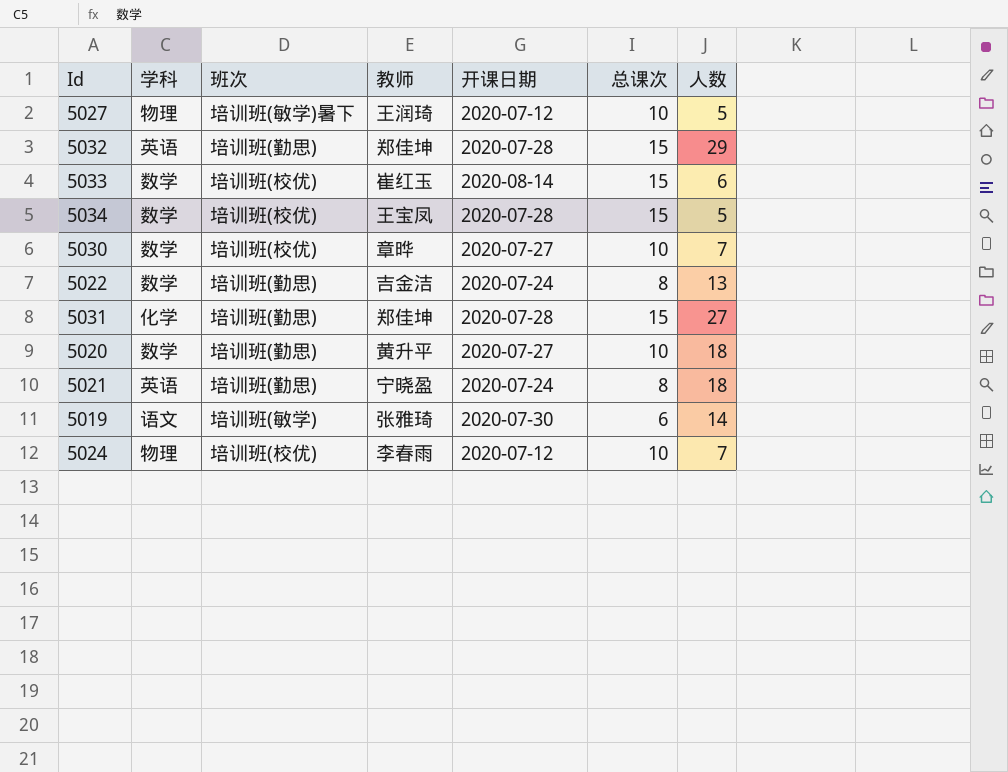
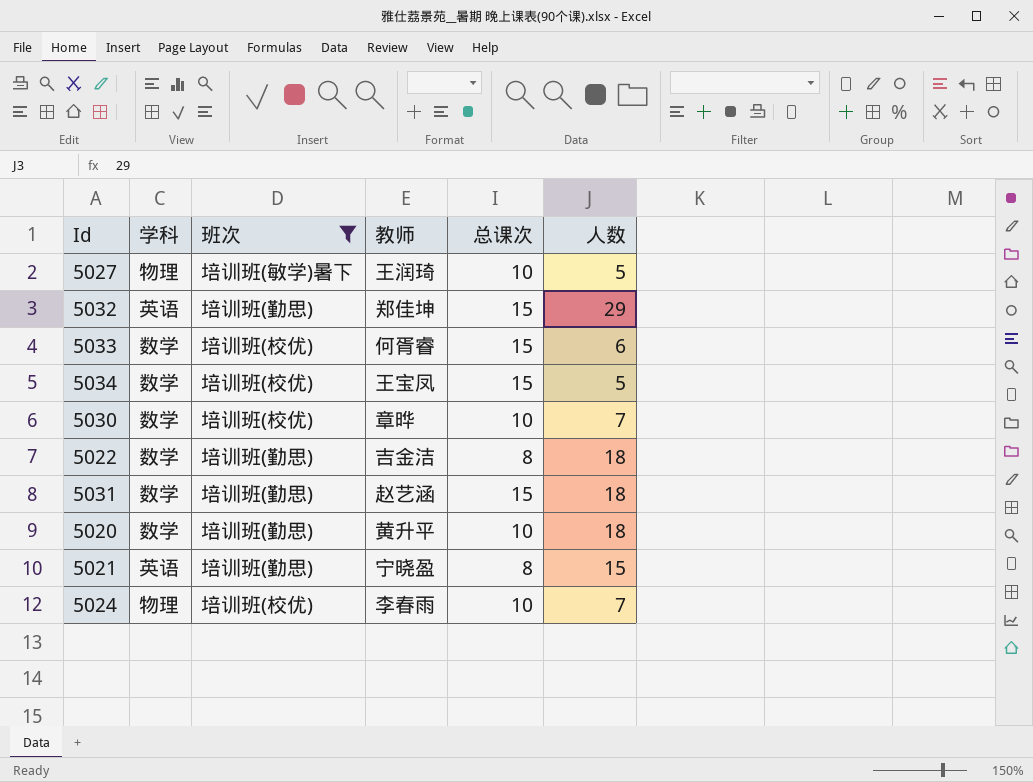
filter: none -> 班次 != 培训班(敏学)
column 开课日期 | position: 5 -> none
5033 | 教师: 崔红玉 -> 何胥睿
5022 | 人数: 13 -> 18
5031 | 学科: 化学 -> 数学
5031 | 教师: 郑佳坤 -> 赵艺涵
5031 | 人数: 27 -> 18
5021 | 人数: 18 -> 15

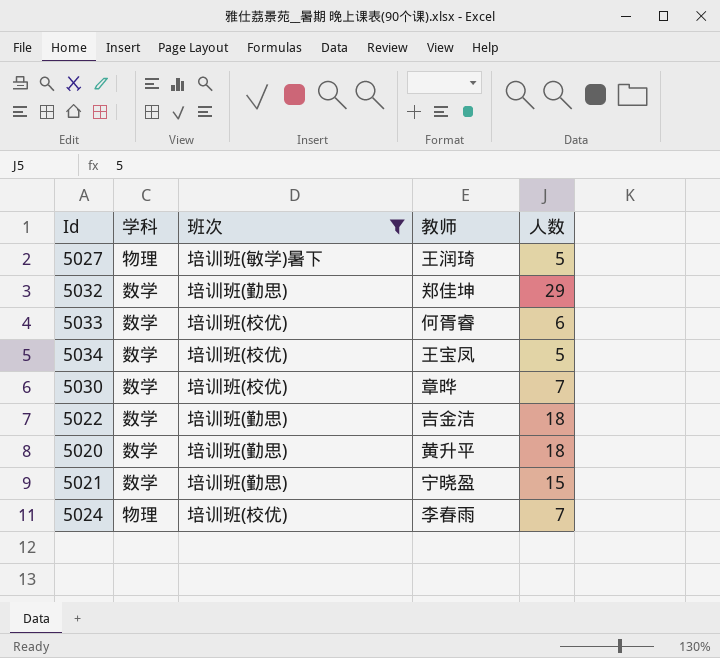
column 总课次 | position: 5 -> none
row 5031: 数学 | 培训班(勤思) | 赵艺涵 | 15 | 18 -> none
5032 | 学科: 英语 -> 数学
5021 | 学科: 英语 -> 数学

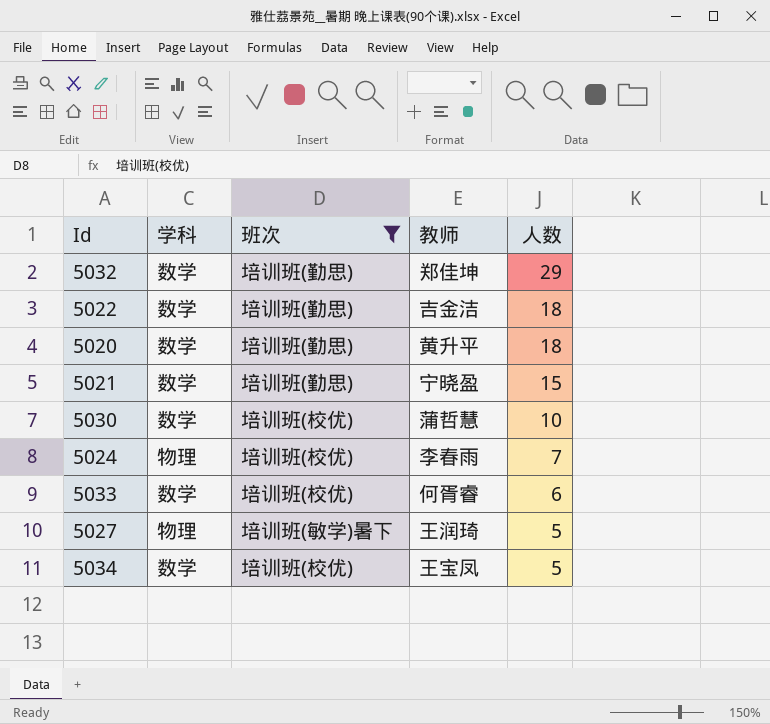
row order: none -> 人数 descending
5030 | 教师: 章晔 -> 蒲哲慧
5030 | 人数: 7 -> 10

